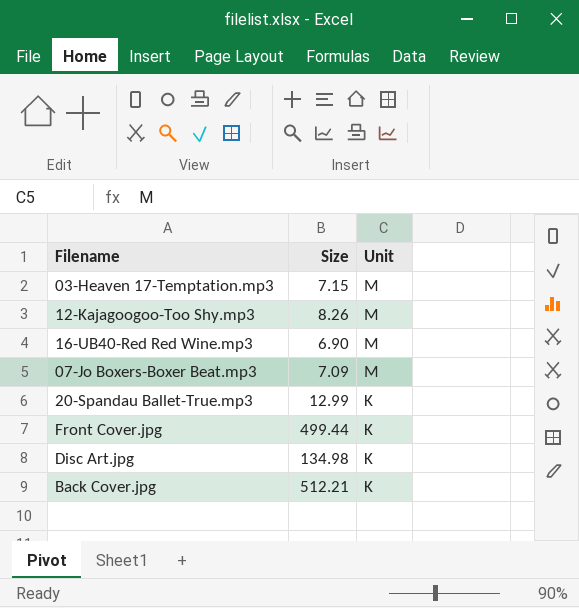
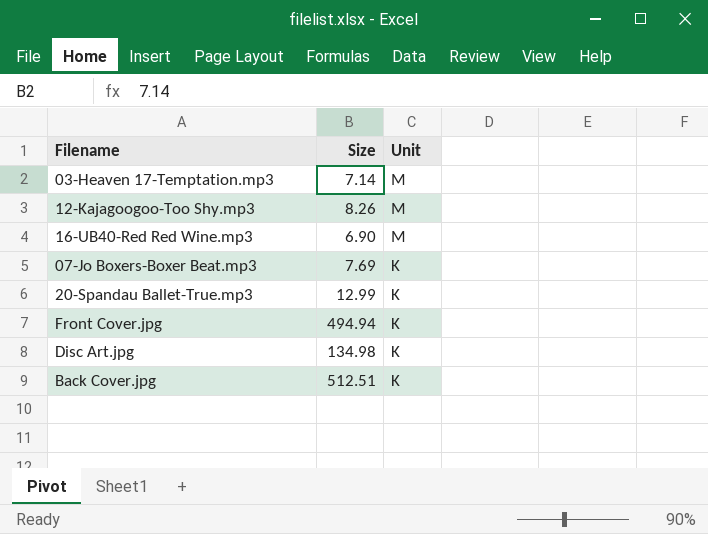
03-Heaven 17-Temptation.mp3 | Size: 7.15 -> 7.14
07-Jo Boxers-Boxer Beat.mp3 | Size: 7.09 -> 7.69
07-Jo Boxers-Boxer Beat.mp3 | Unit: M -> K
Front Cover.jpg | Size: 499.44 -> 494.94
Back Cover.jpg | Size: 512.21 -> 512.51

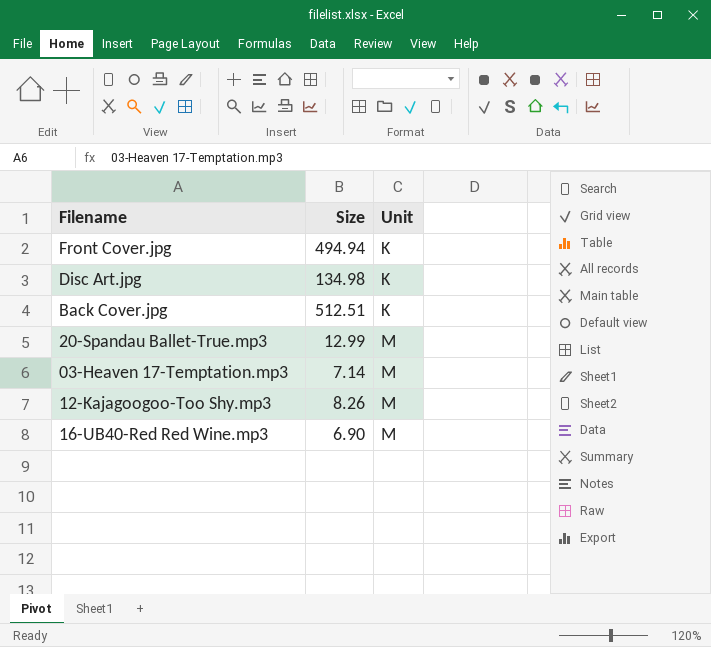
row order: Unit descending -> Unit ascending
row 07-Jo Boxers-Boxer Beat.mp3: 7.69 | K -> none
20-Spandau Ballet-True.mp3 | Unit: K -> M

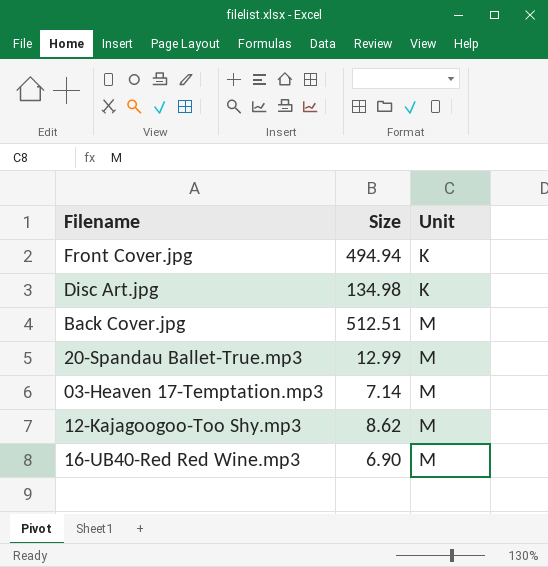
Back Cover.jpg | Unit: K -> M
12-Kajagoogoo-Too Shy.mp3 | Size: 8.26 -> 8.62

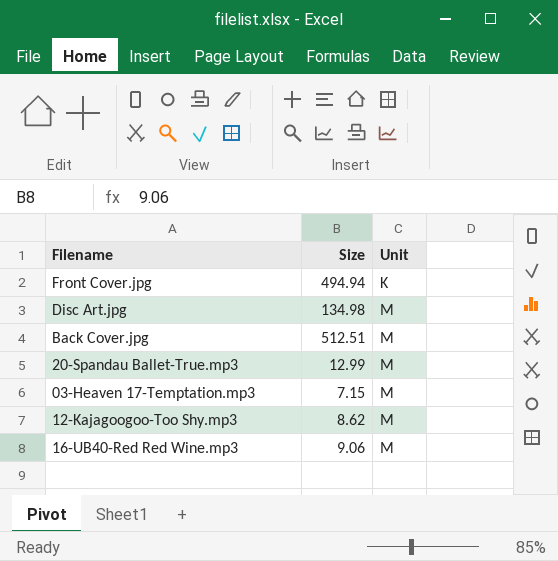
Disc Art.jpg | Unit: K -> M
03-Heaven 17-Temptation.mp3 | Size: 7.14 -> 7.15
16-UB40-Red Red Wine.mp3 | Size: 6.90 -> 9.06

